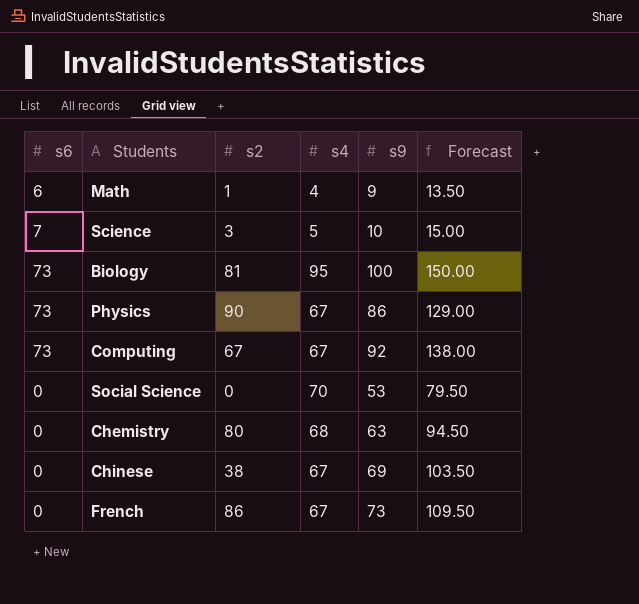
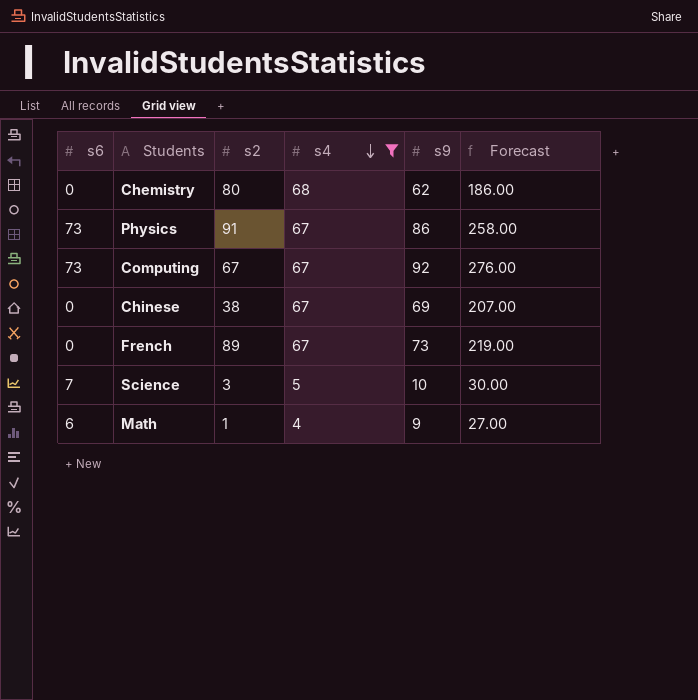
filter: none -> s4 <= 68
row order: none -> s4 descending
column Forecast | formula: [s9] * 1.5 -> [s9] * 3
Chemistry | s9: 63 -> 62
Physics | s2: 90 -> 91
French | s2: 86 -> 89

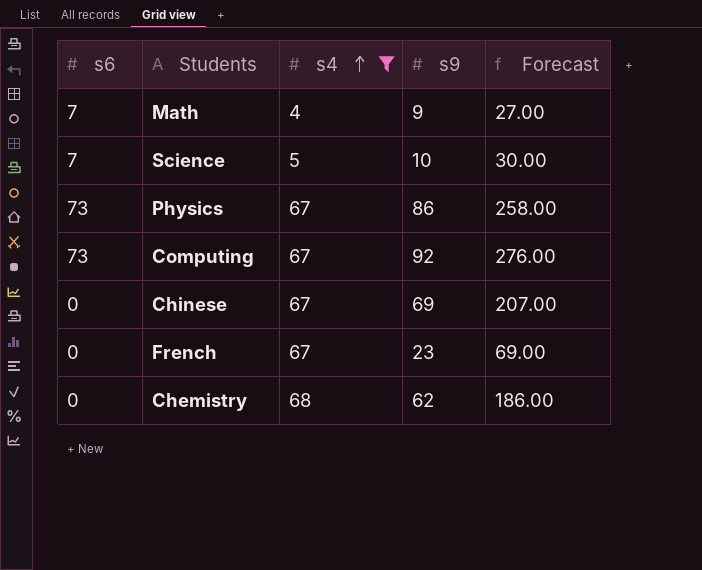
row order: s4 descending -> s4 ascending
column s2 | position: 3 -> none
Math | s6: 6 -> 7
French | s9: 73 -> 23
French | Forecast: 219.00 -> 69.00

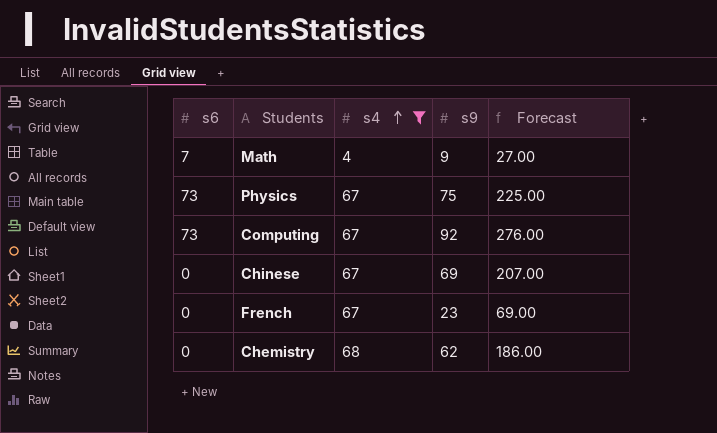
row Science: 7 | 5 | 10 | 30.00 -> none
Physics | s9: 86 -> 75
Physics | Forecast: 258.00 -> 225.00

